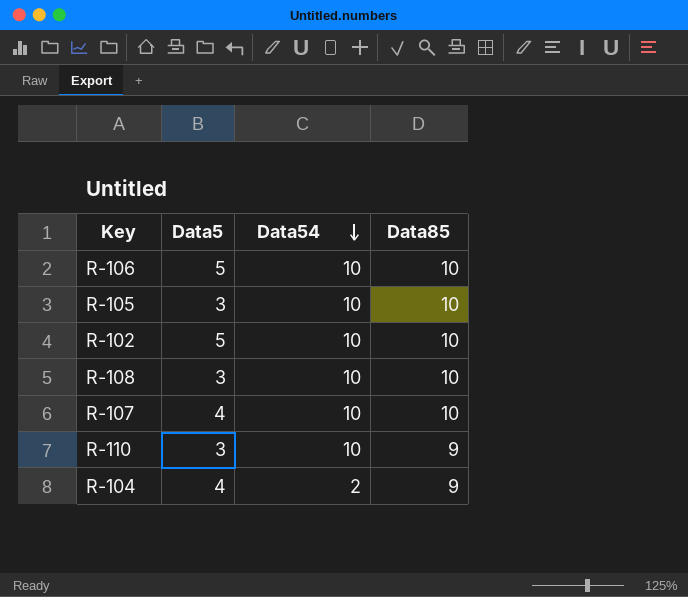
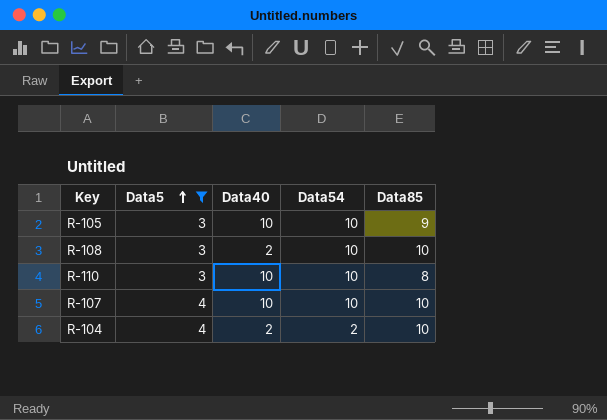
filter: none -> Data5 != 5
row order: Data54 descending -> Data5 ascending
column Data40 | position: none -> 3
R-105 | Data85: 10 -> 9
R-110 | Data85: 9 -> 8
R-104 | Data85: 9 -> 10

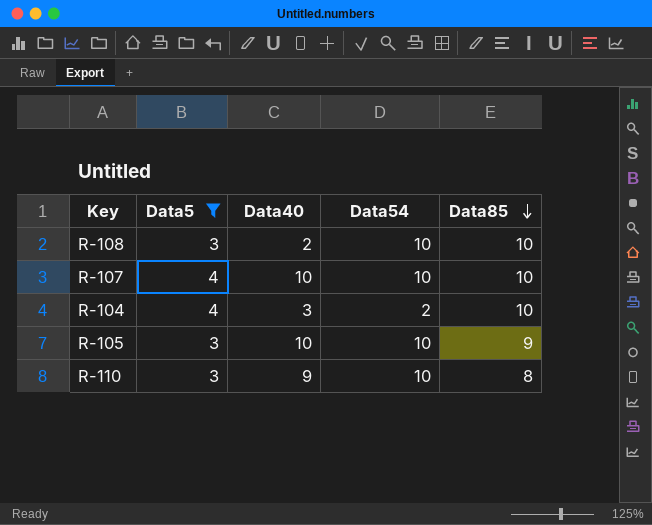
row order: Data5 ascending -> Data85 descending
R-104 | Data40: 2 -> 3
R-110 | Data40: 10 -> 9

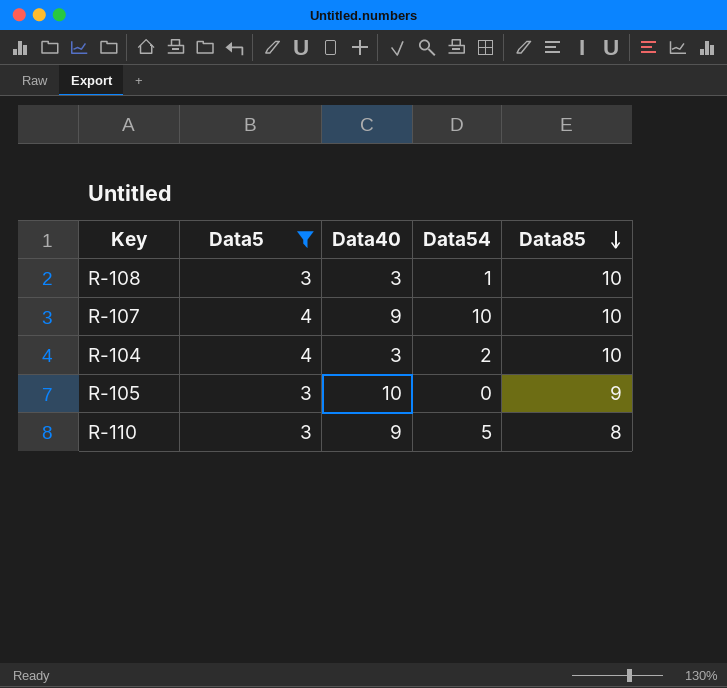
R-108 | Data40: 2 -> 3
R-108 | Data54: 10 -> 1
R-107 | Data40: 10 -> 9
R-105 | Data54: 10 -> 0
R-110 | Data54: 10 -> 5

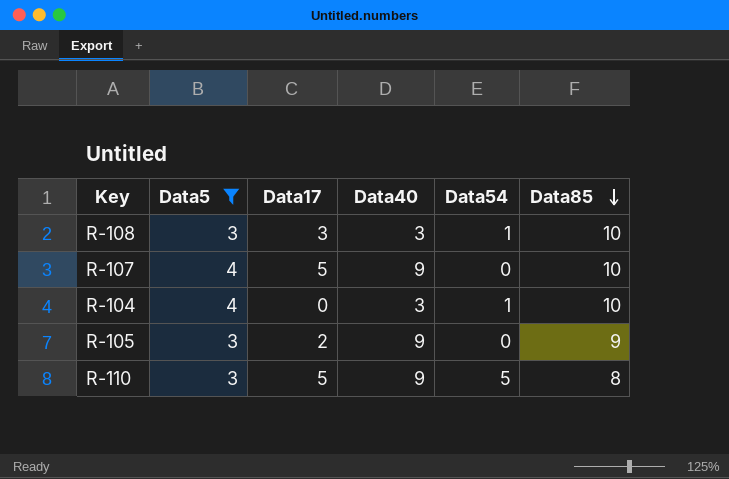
column Data17 | position: none -> 3
R-107 | Data54: 10 -> 0
R-104 | Data54: 2 -> 1
R-105 | Data40: 10 -> 9

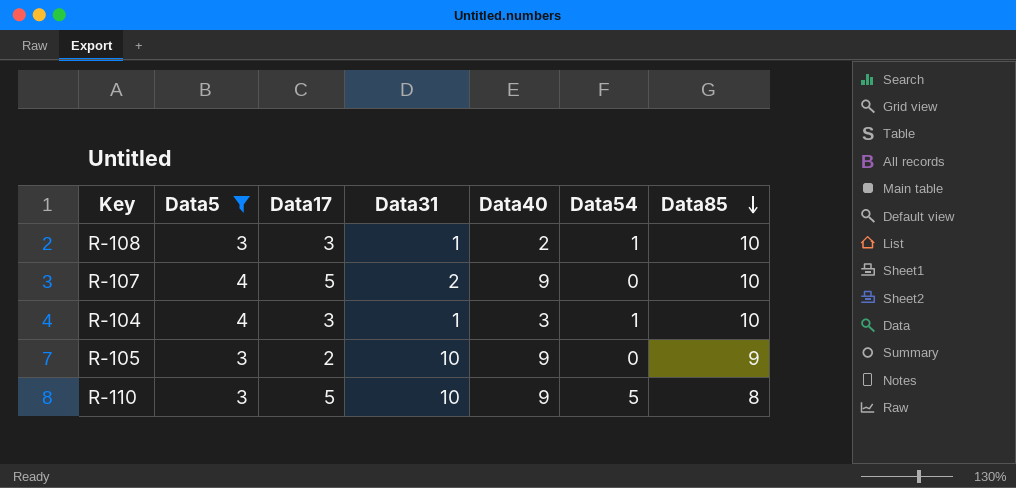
column Data31 | position: none -> 4
R-108 | Data40: 3 -> 2
R-104 | Data17: 0 -> 3

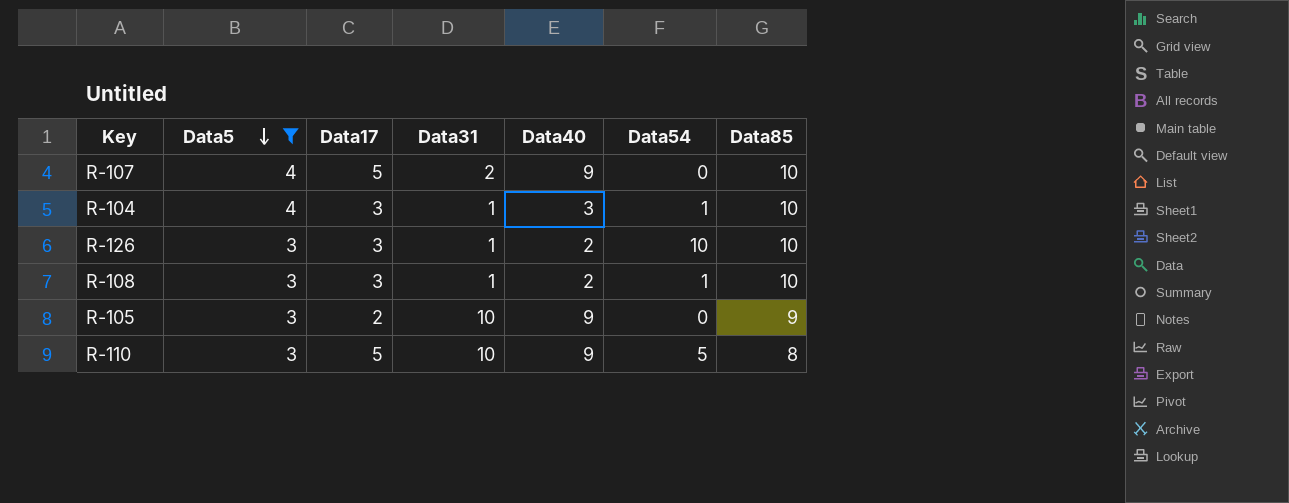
row order: Data85 descending -> Data5 descending
row R-126: none -> 3 | 3 | 1 | 2 | 10 | 10

